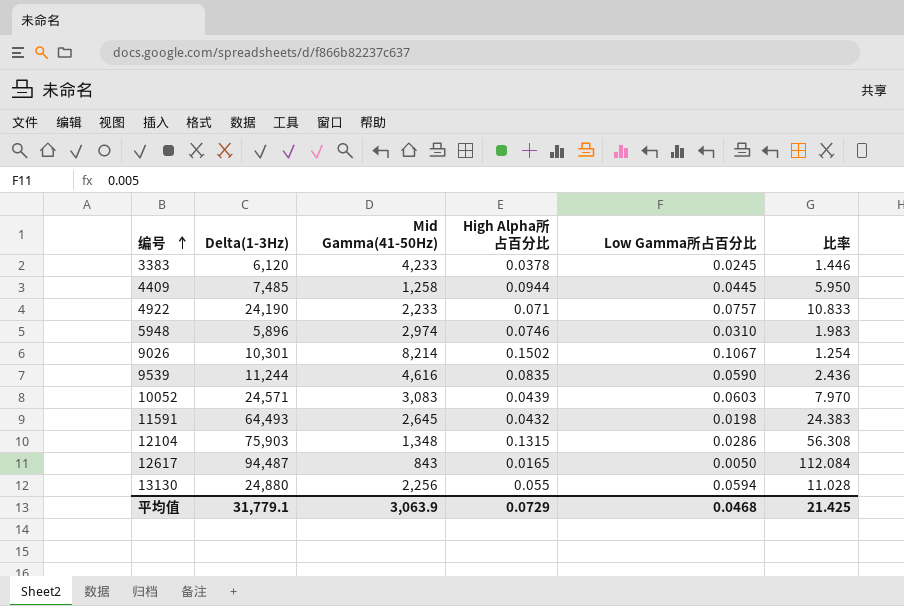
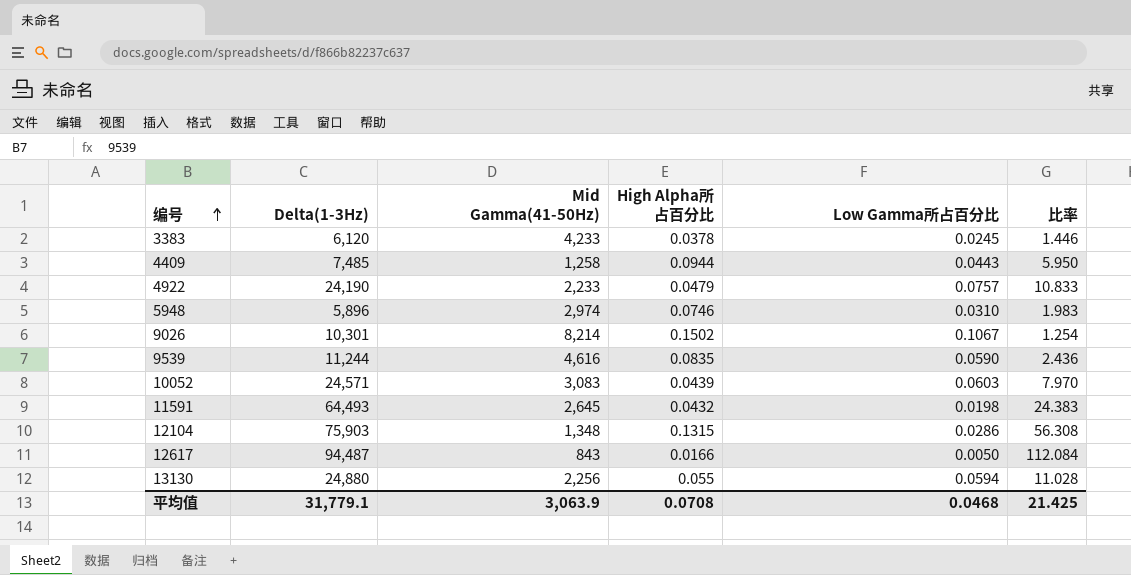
4409 | Low Gamma所占百分比: 0.0445 -> 0.0443
4922 | High Alpha所占百分比: 0.071 -> 0.0479
12617 | High Alpha所占百分比: 0.0165 -> 0.0166
平均值 | High Alpha所占百分比: 0.0729 -> 0.0708

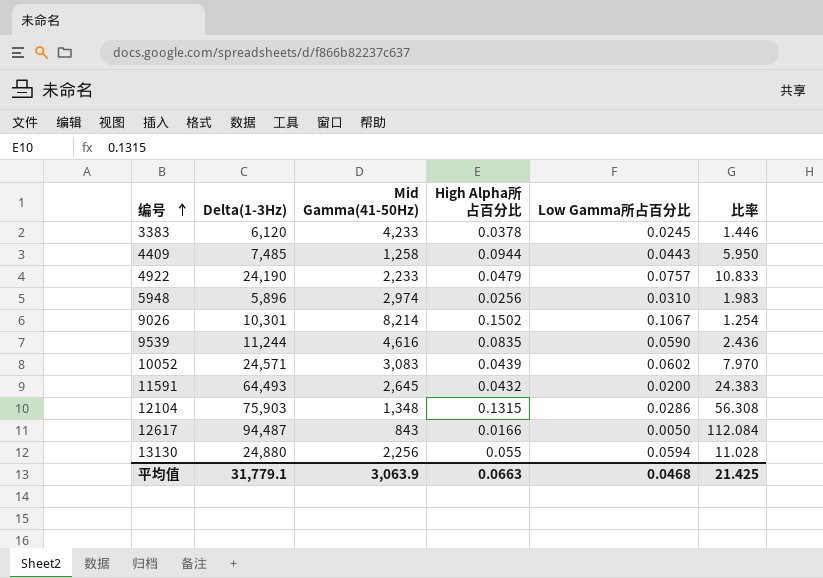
5948 | High Alpha所占百分比: 0.0746 -> 0.0256
10052 | Low Gamma所占百分比: 0.0603 -> 0.0602
11591 | Low Gamma所占百分比: 0.0198 -> 0.0200
平均值 | High Alpha所占百分比: 0.0708 -> 0.0663

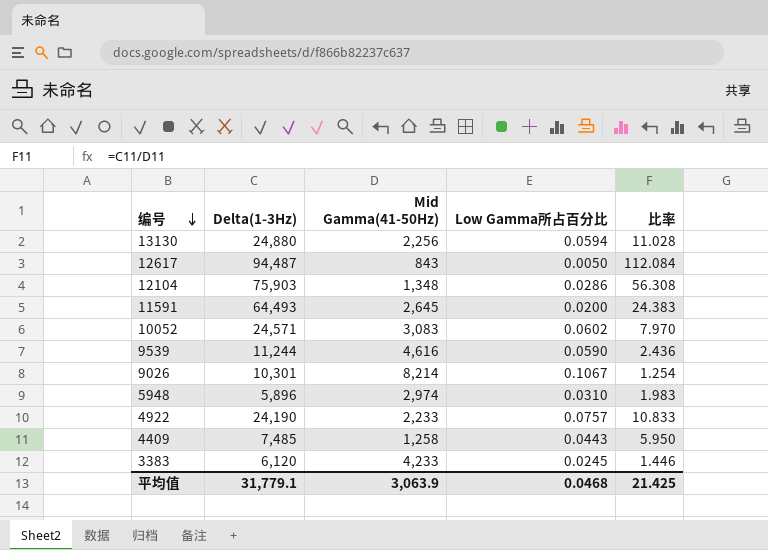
row order: 编号 ascending -> 编号 descending
column High Alpha所占百分比 | position: 4 -> none

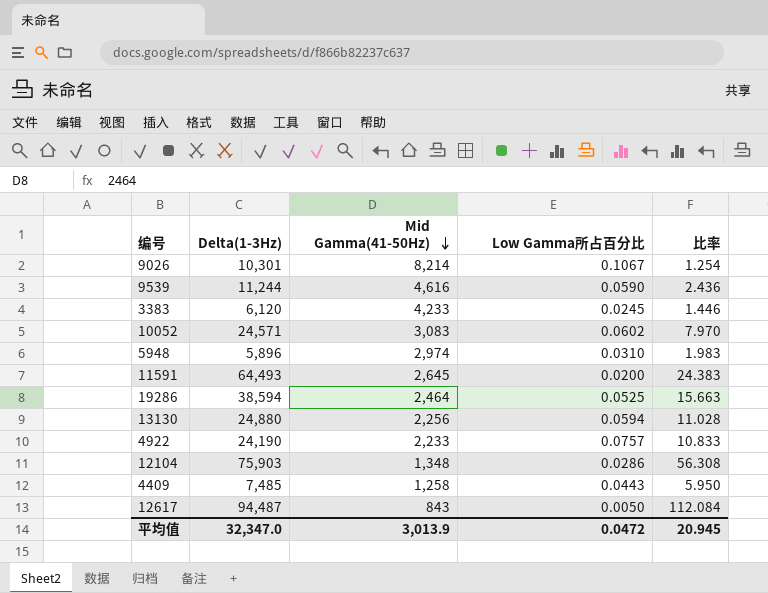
row order: 编号 descending -> Mid Gamma(41-50Hz) descending
row 19286: none -> 38,594 | 2,464 | 0.0525 | 15.663
平均值 | Delta(1-3Hz): 31,779.1 -> 32,347.0
平均值 | Mid Gamma(41-50Hz): 3,063.9 -> 3,013.9
平均值 | Low Gamma所占百分比: 0.0468 -> 0.0472
平均值 | 比率: 21.425 -> 20.945

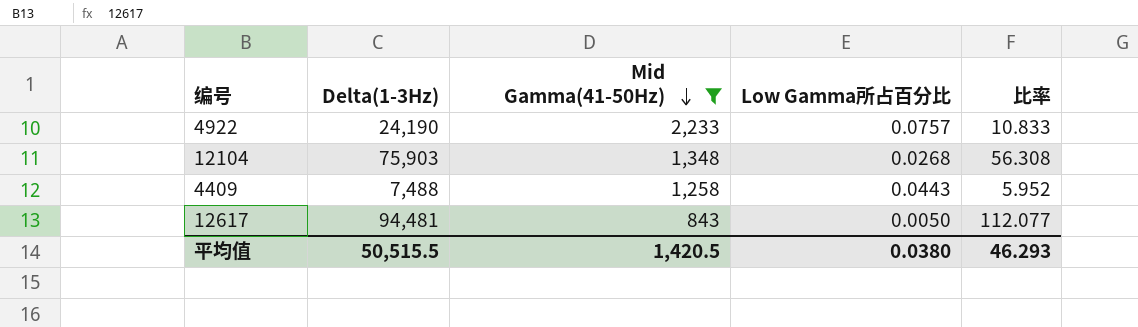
filter: none -> Mid Gamma(41-50Hz) <= 2,233
12104 | Low Gamma所占百分比: 0.0286 -> 0.0268
4409 | Delta(1-3Hz): 7,485 -> 7,488
4409 | 比率: 5.950 -> 5.952
12617 | Delta(1-3Hz): 94,487 -> 94,481
12617 | 比率: 112.084 -> 112.077
平均值 | Delta(1-3Hz): 32,347.0 -> 50,515.5
平均值 | Mid Gamma(41-50Hz): 3,013.9 -> 1,420.5
平均值 | Low Gamma所占百分比: 0.0472 -> 0.0380
平均值 | 比率: 20.945 -> 46.293

